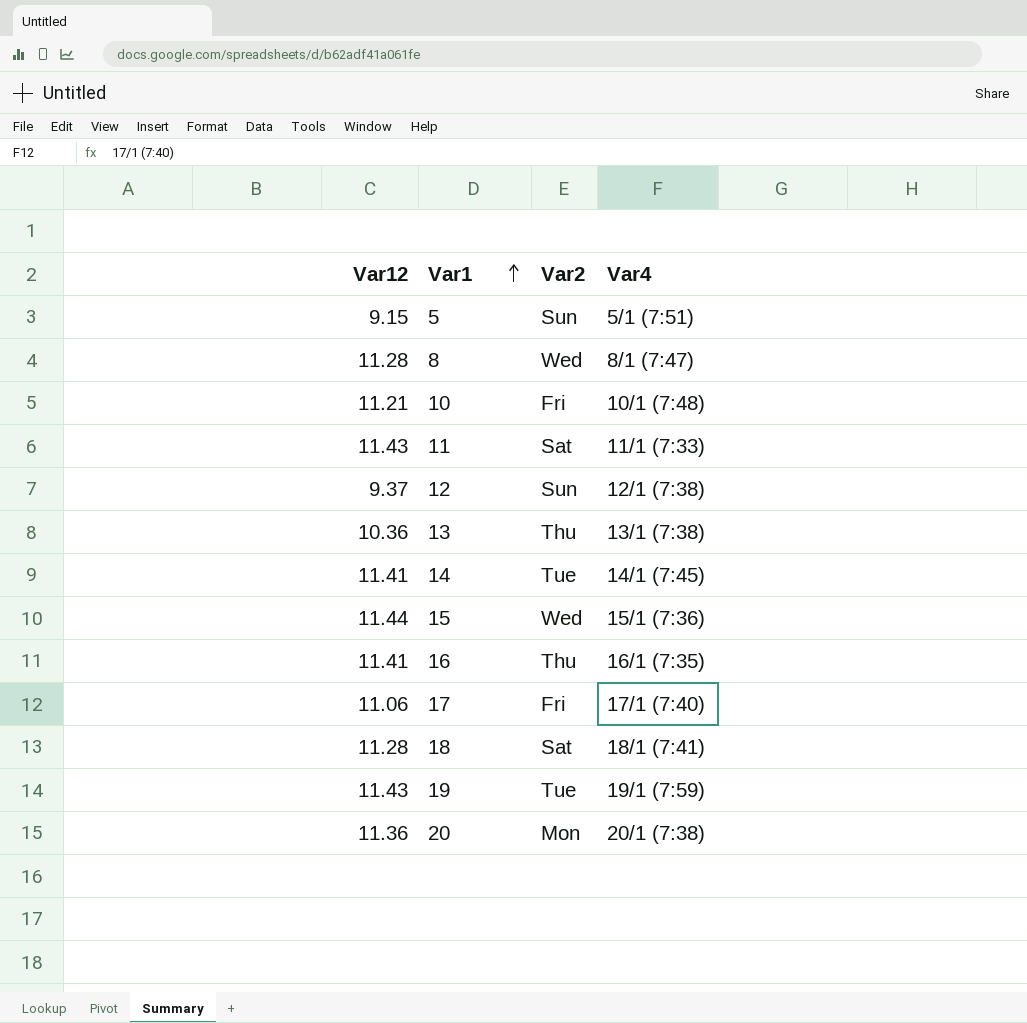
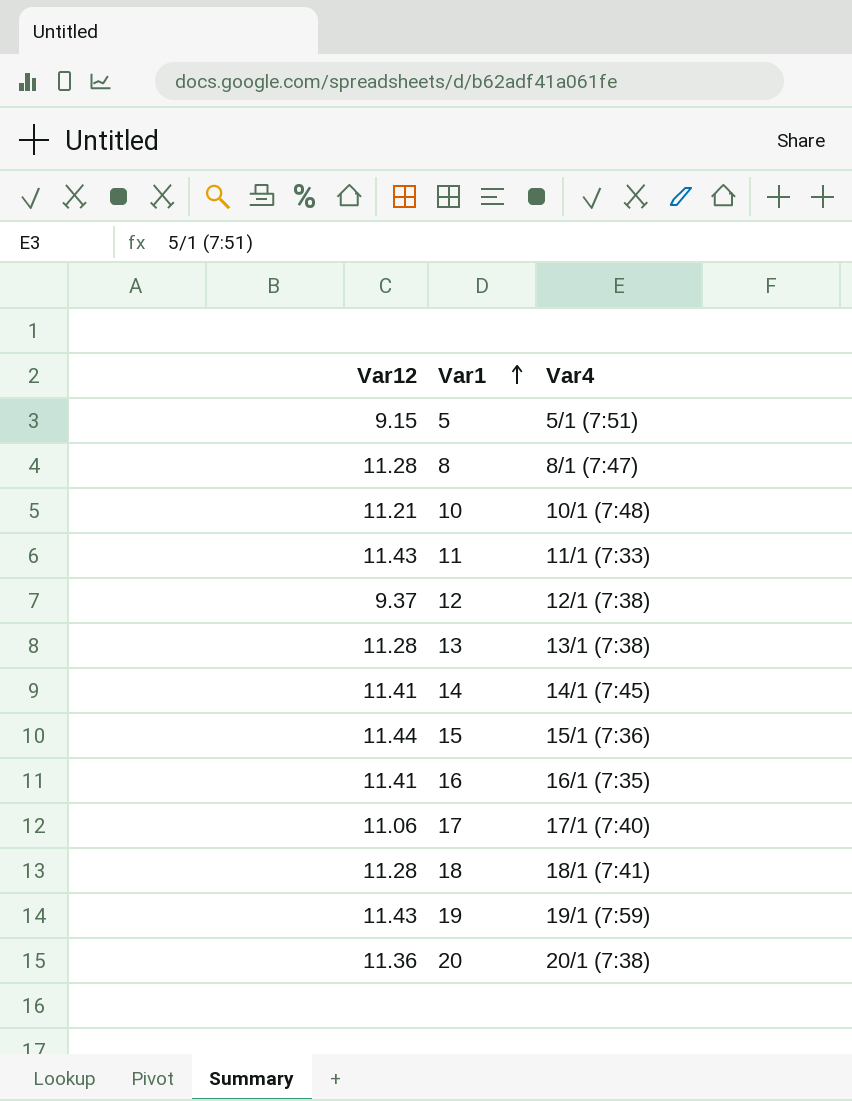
column Var2 | position: 3 -> none
13 | Var12: 10.36 -> 11.28

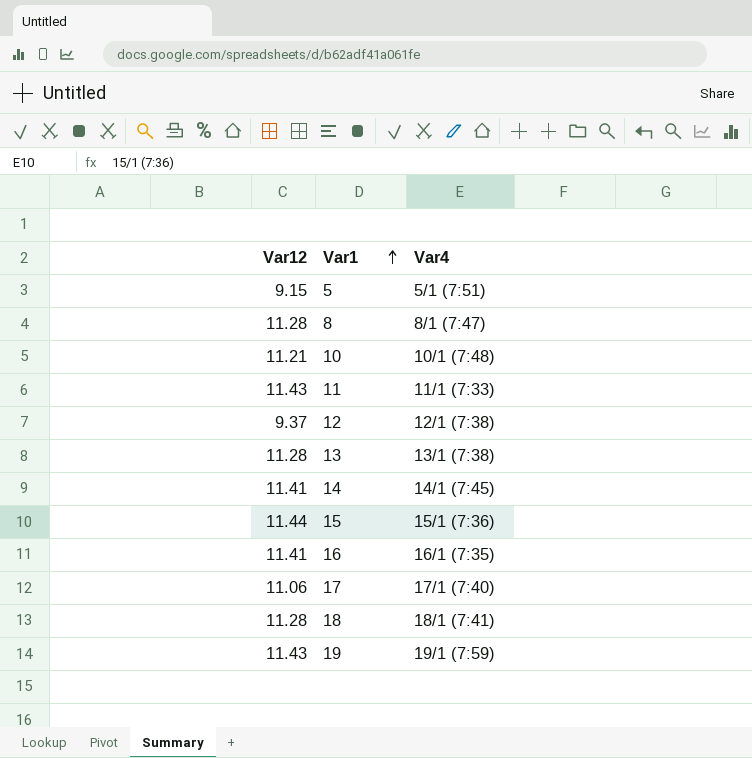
row 20: 11.36 | 20/1 (7:38) -> none

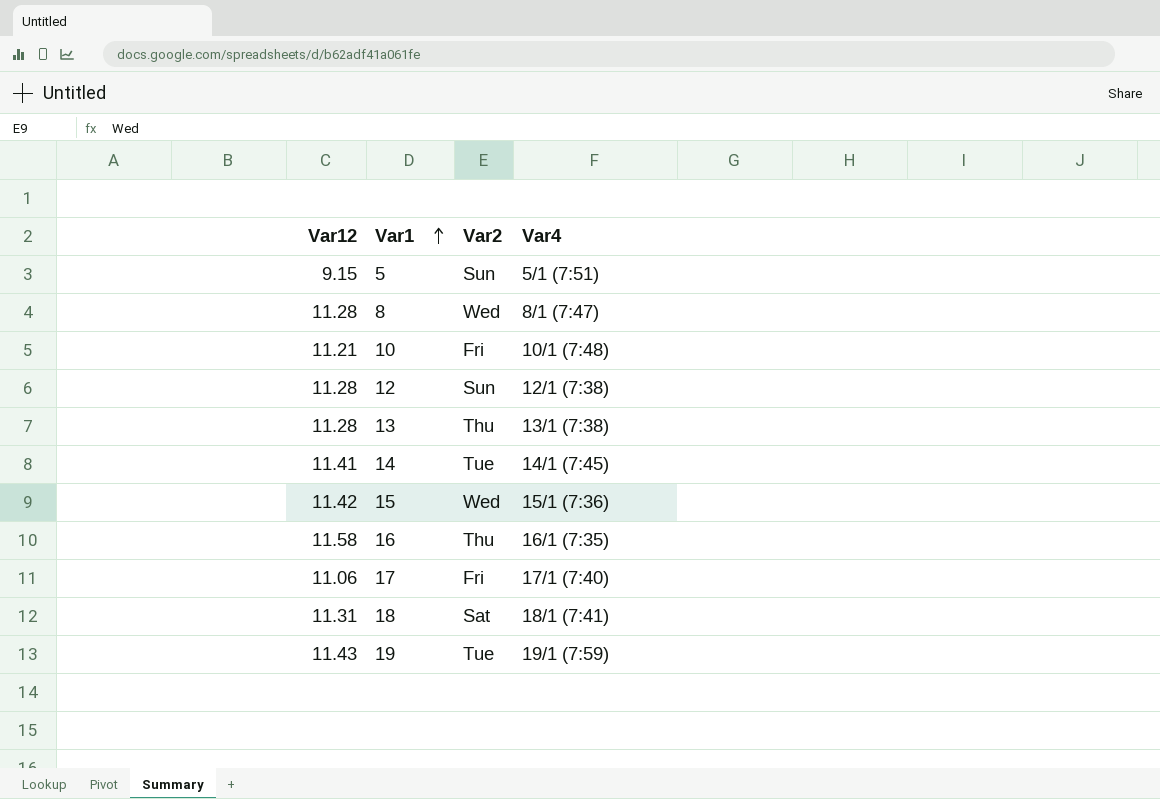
column Var2 | position: none -> 3
row 11: 11.43 | 11/1 (7:33) -> none
12 | Var12: 9.37 -> 11.28
15 | Var12: 11.44 -> 11.42
16 | Var12: 11.41 -> 11.58
18 | Var12: 11.28 -> 11.31

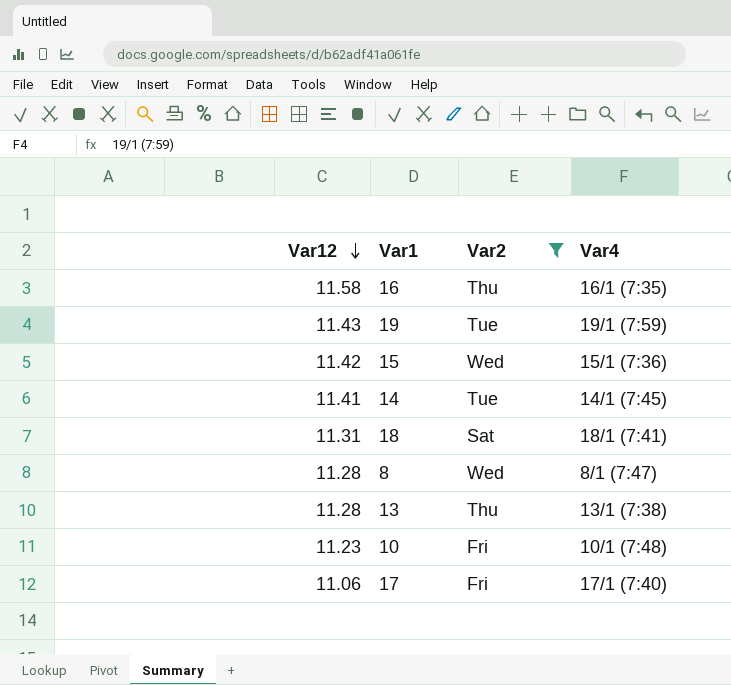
filter: none -> Var2 != Sun
row order: Var1 ascending -> Var12 descending
10 | Var12: 11.21 -> 11.23

